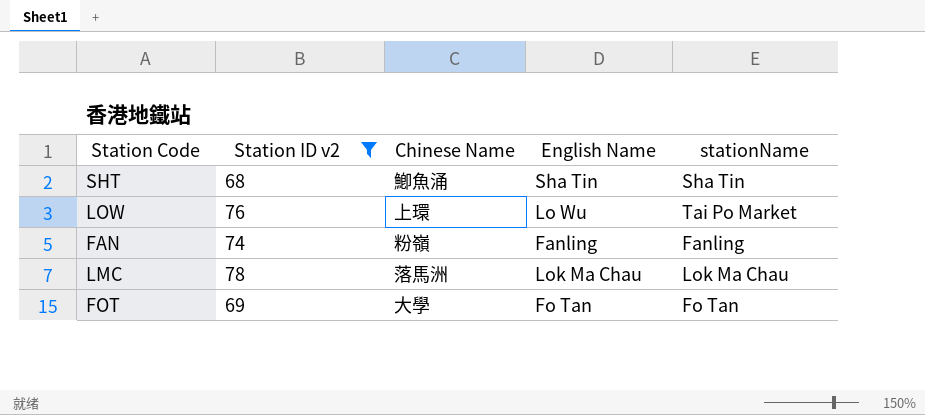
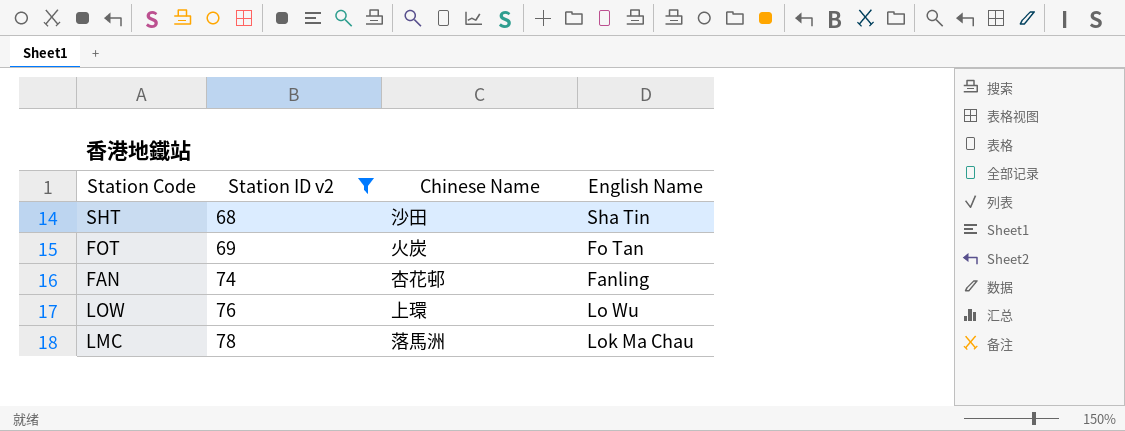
row order: none -> Station ID v2 ascending
column stationName | position: 5 -> none
SHT | Chinese Name: 鯽魚涌 -> 沙田
FOT | Chinese Name: 大學 -> 火炭
FAN | Chinese Name: 粉嶺 -> 杏花邨

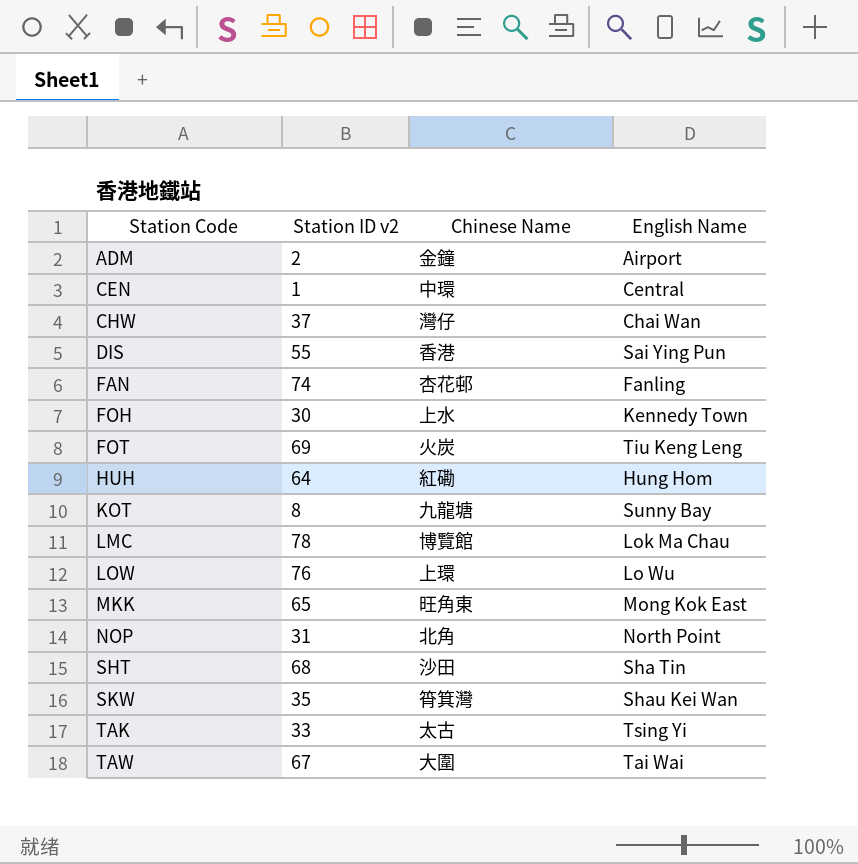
filter: Station ID v2 >= 68 -> none
row order: Station ID v2 ascending -> Station Code ascending
FOT | English Name: Fo Tan -> Tiu Keng Leng
LMC | Chinese Name: 落馬洲 -> 博覽館

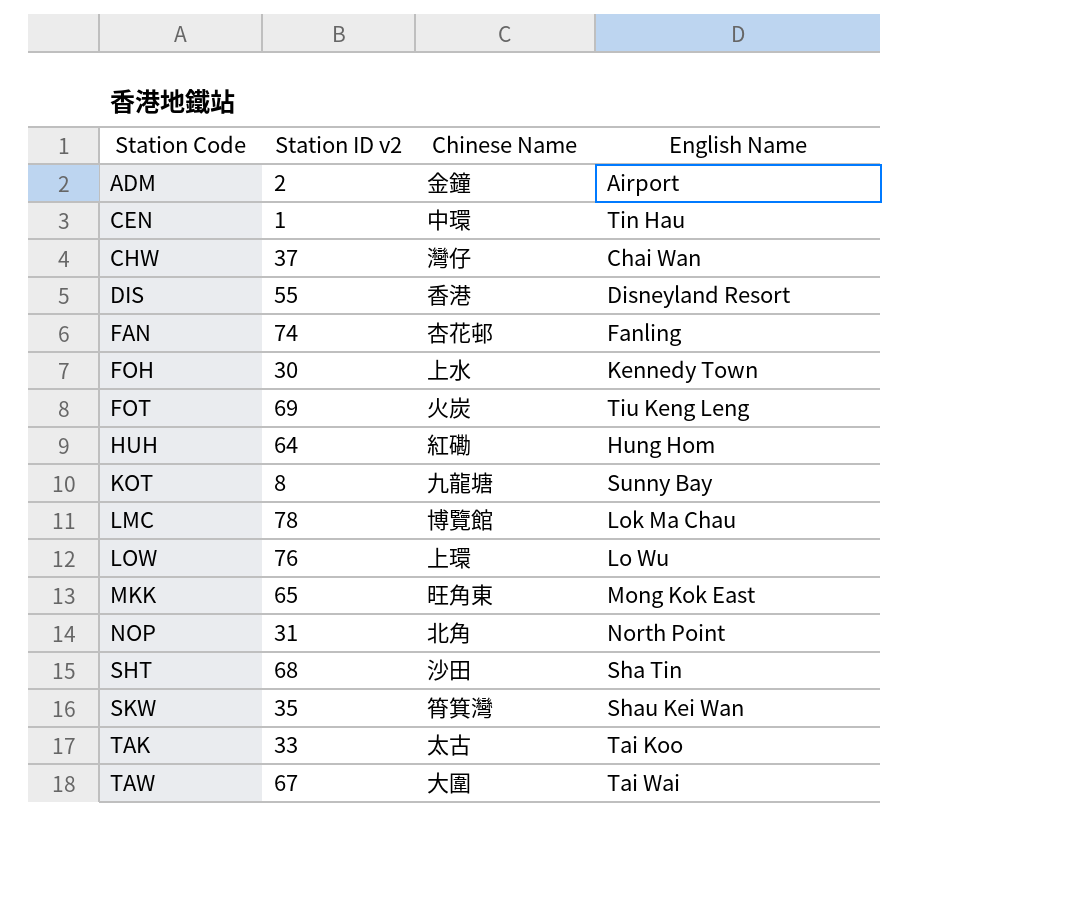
CEN | English Name: Central -> Tin Hau
DIS | English Name: Sai Ying Pun -> Disneyland Resort
TAK | English Name: Tsing Yi -> Tai Koo

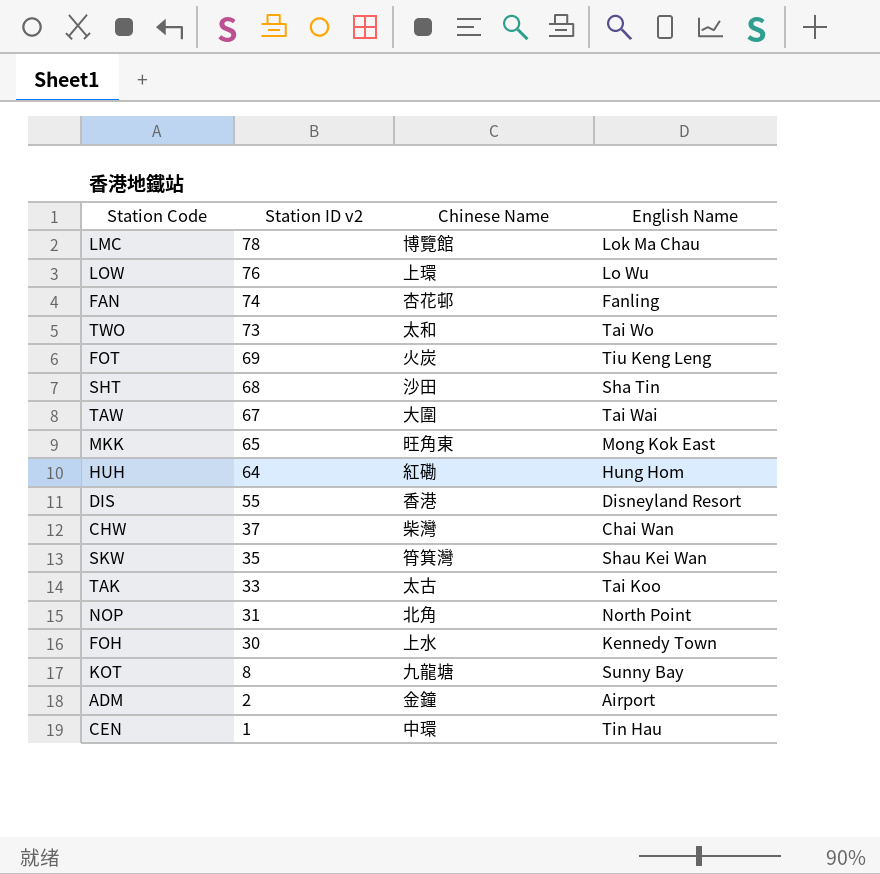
row order: Station Code ascending -> Station ID v2 descending
row TWO: none -> 73 | 太和 | Tai Wo
CHW | Chinese Name: 灣仔 -> 柴灣

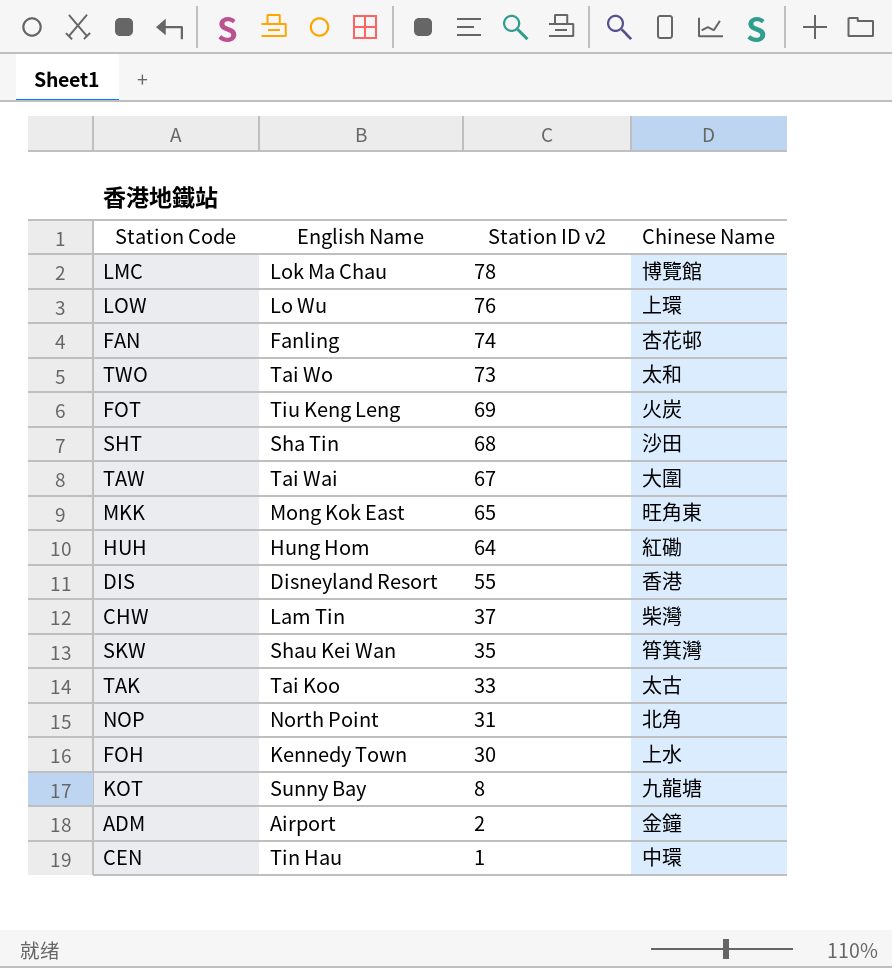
column English Name | position: 4 -> 2
CHW | English Name: Chai Wan -> Lam Tin

